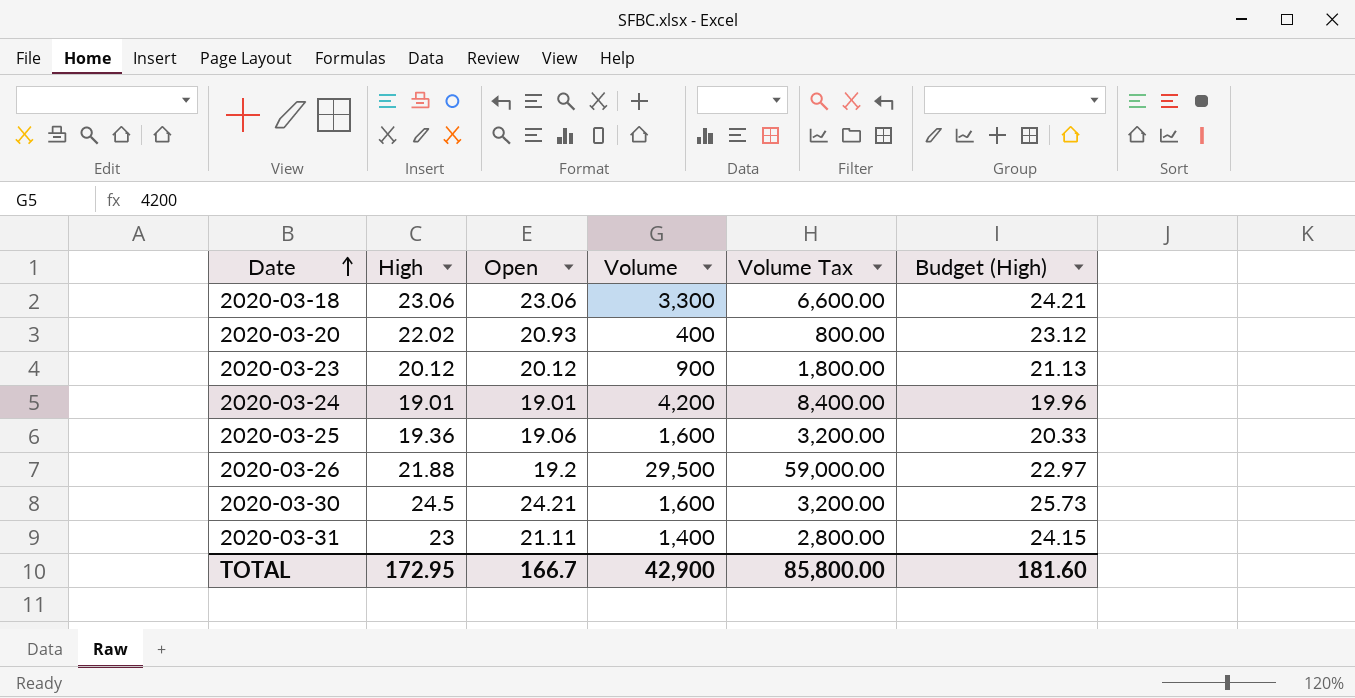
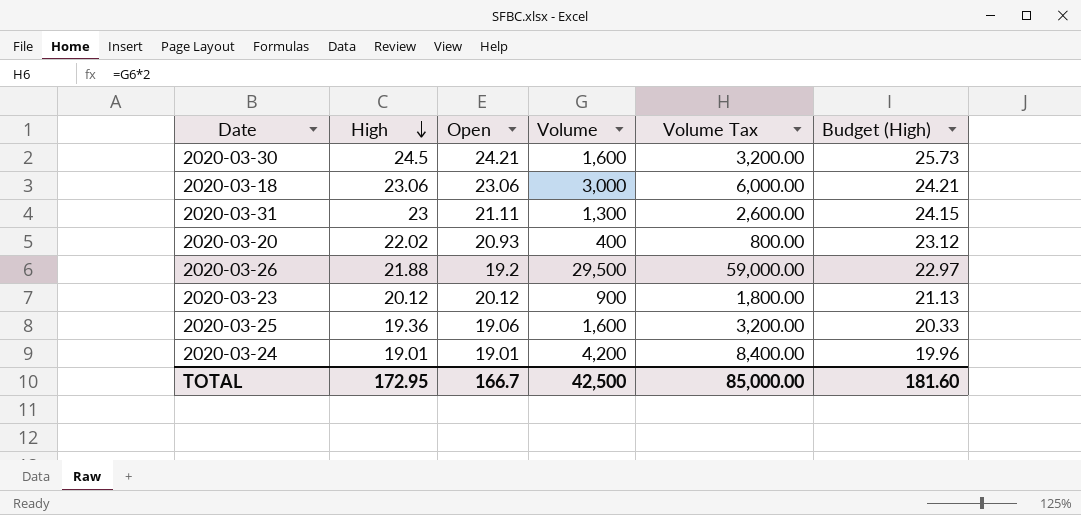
row order: Date ascending -> High descending
2020-03-18 | Volume: 3,300 -> 3,000
2020-03-18 | Volume Tax: 6,600.00 -> 6,000.00
2020-03-31 | Volume: 1,400 -> 1,300
2020-03-31 | Volume Tax: 2,800.00 -> 2,600.00
TOTAL | Volume: 42,900 -> 42,500
TOTAL | Volume Tax: 85,800.00 -> 85,000.00

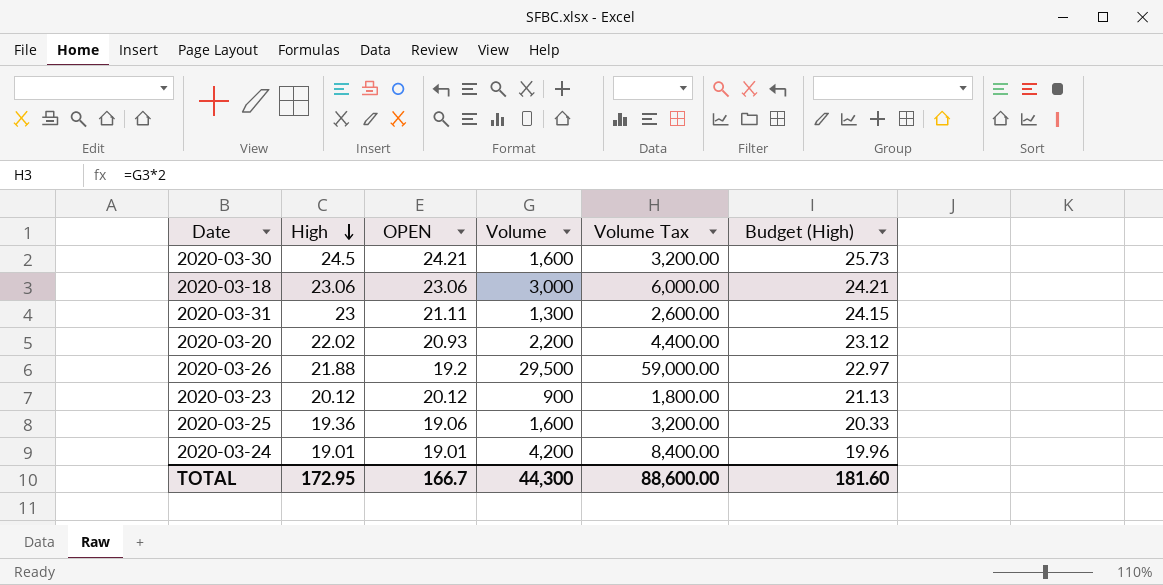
column name: Open -> OPEN
2020-03-20 | Volume: 400 -> 2,200
2020-03-20 | Volume Tax: 800.00 -> 4,400.00
TOTAL | Volume: 42,500 -> 44,300
TOTAL | Volume Tax: 85,000.00 -> 88,600.00

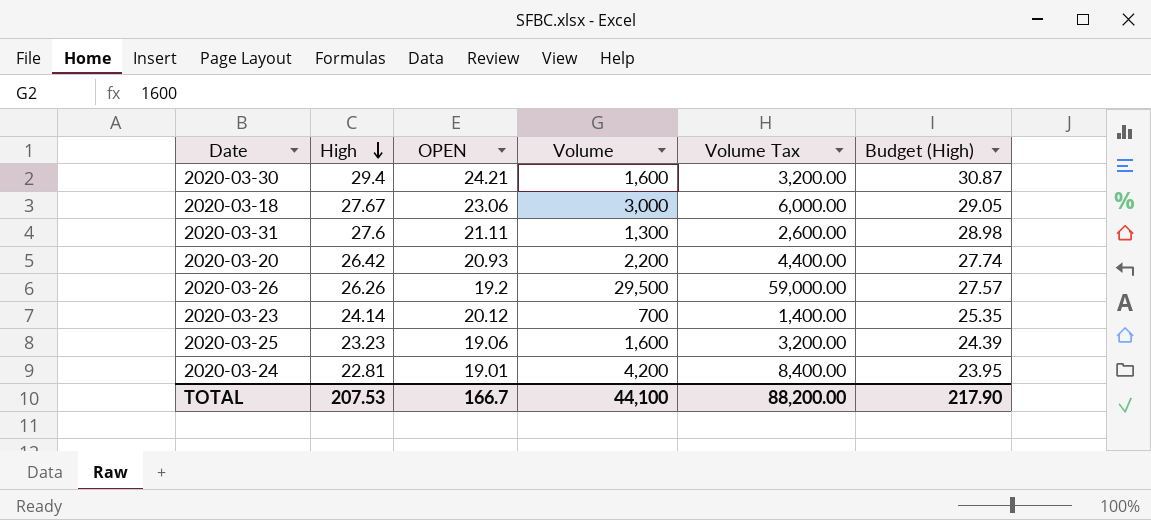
2020-03-30 | High: 24.5 -> 29.4
2020-03-30 | Budget (High): 25.73 -> 30.87
2020-03-18 | High: 23.06 -> 27.67
2020-03-18 | Budget (High): 24.21 -> 29.05
2020-03-31 | High: 23 -> 27.6
2020-03-31 | Budget (High): 24.15 -> 28.98
2020-03-20 | High: 22.02 -> 26.42
2020-03-20 | Budget (High): 23.12 -> 27.74
2020-03-26 | High: 21.88 -> 26.26
2020-03-26 | Budget (High): 22.97 -> 27.57
2020-03-23 | High: 20.12 -> 24.14
2020-03-23 | Volume: 900 -> 700
2020-03-23 | Volume Tax: 1,800.00 -> 1,400.00
2020-03-23 | Budget (High): 21.13 -> 25.35
2020-03-25 | High: 19.36 -> 23.23
2020-03-25 | Budget (High): 20.33 -> 24.39
2020-03-24 | High: 19.01 -> 22.81
2020-03-24 | Budget (High): 19.96 -> 23.95
TOTAL | High: 172.95 -> 207.53
TOTAL | Volume: 44,300 -> 44,100
TOTAL | Volume Tax: 88,600.00 -> 88,200.00
TOTAL | Budget (High): 181.60 -> 217.90

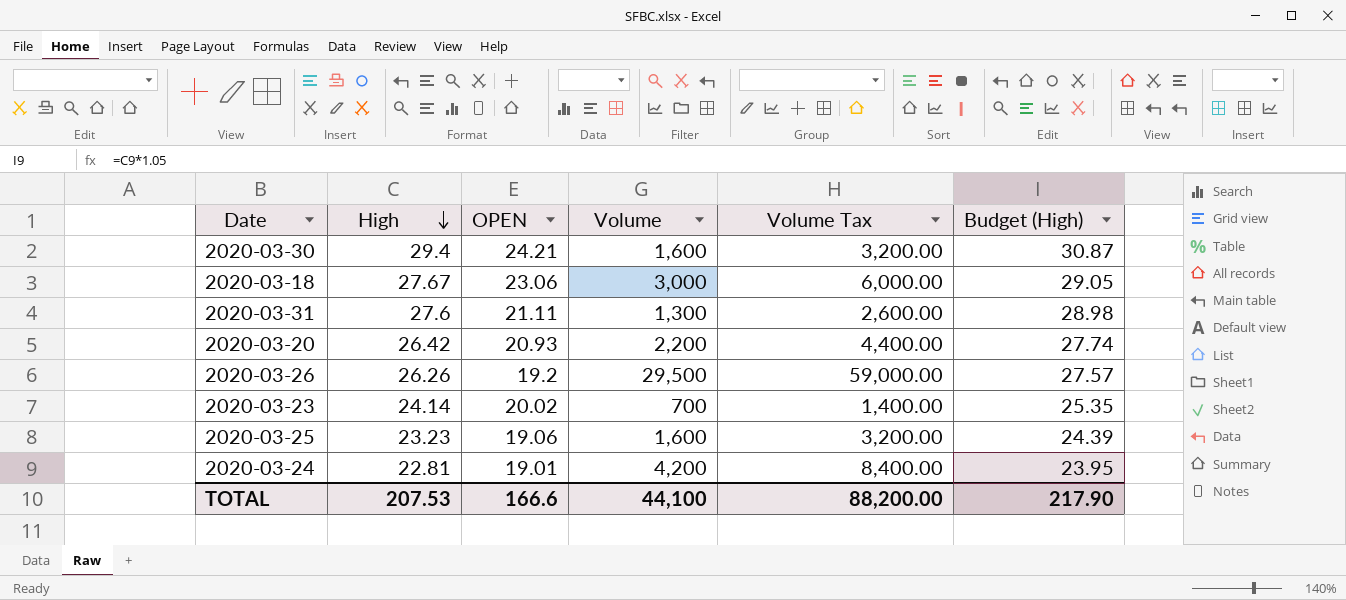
2020-03-23 | OPEN: 20.12 -> 20.02
TOTAL | OPEN: 166.7 -> 166.6

